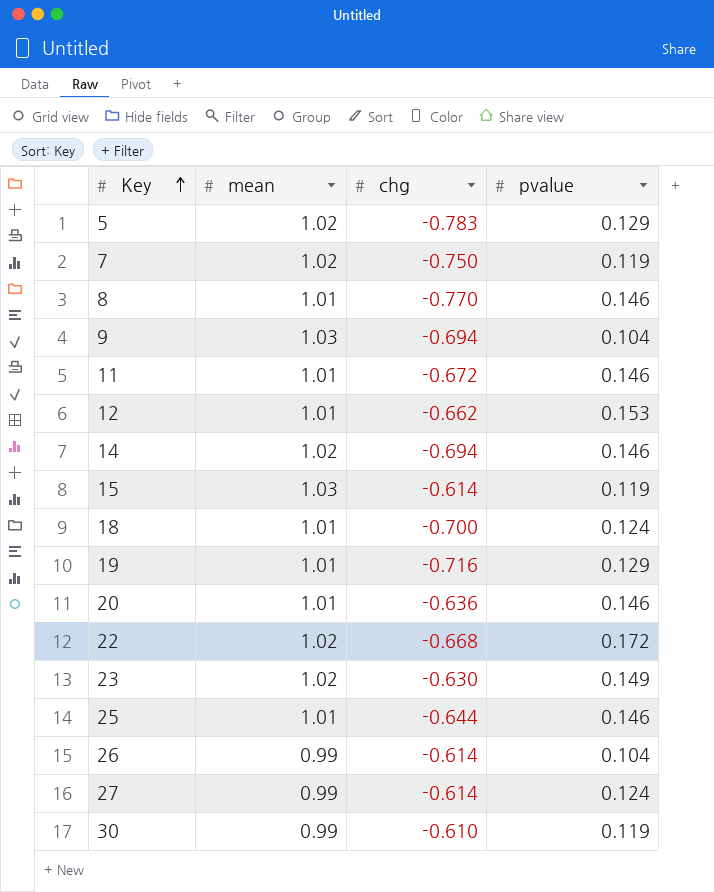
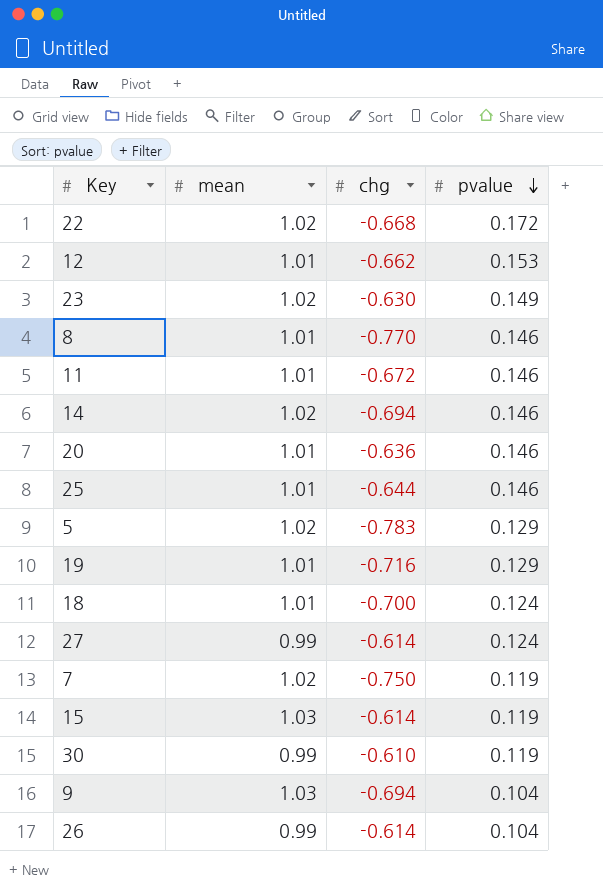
row order: Key ascending -> pvalue descending

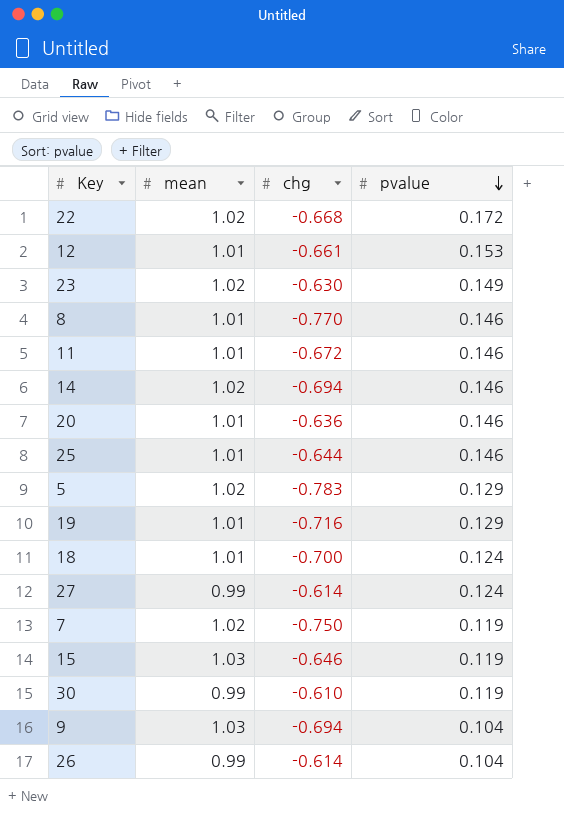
12 | chg: -0.662 -> -0.661
15 | chg: -0.614 -> -0.646

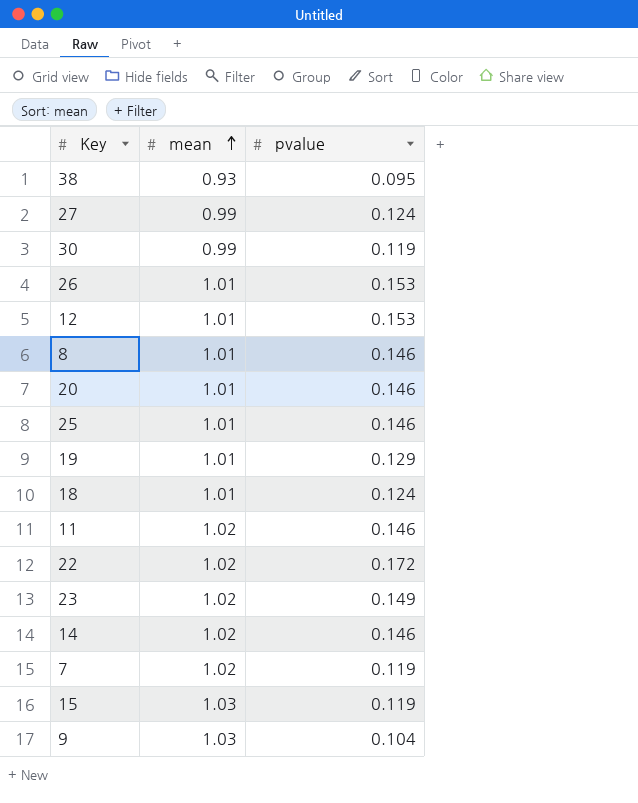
row order: pvalue descending -> mean ascending
column chg | position: 3 -> none
row 5: 1.02 | -0.783 | 0.129 -> none
row 38: none -> 0.93 | 0.095
26 | mean: 0.99 -> 1.01
26 | pvalue: 0.104 -> 0.153
11 | mean: 1.01 -> 1.02

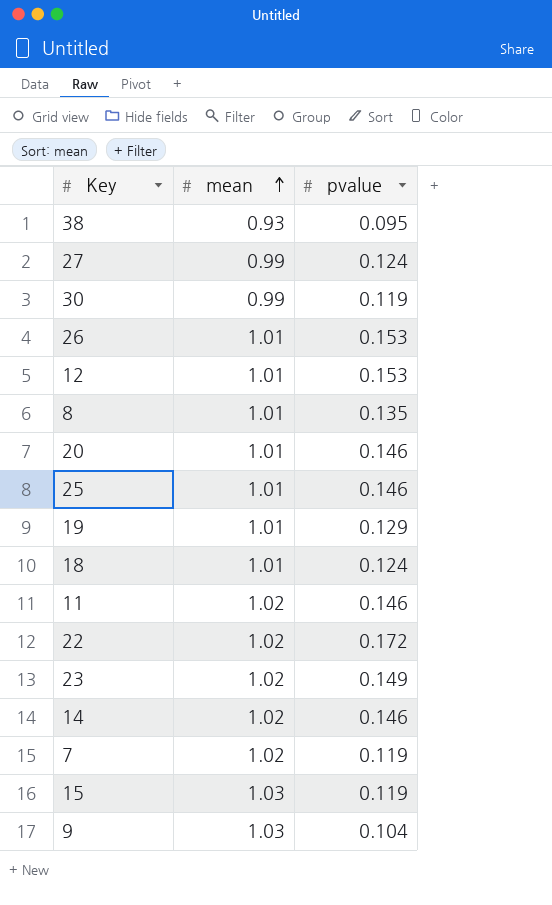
8 | pvalue: 0.146 -> 0.135

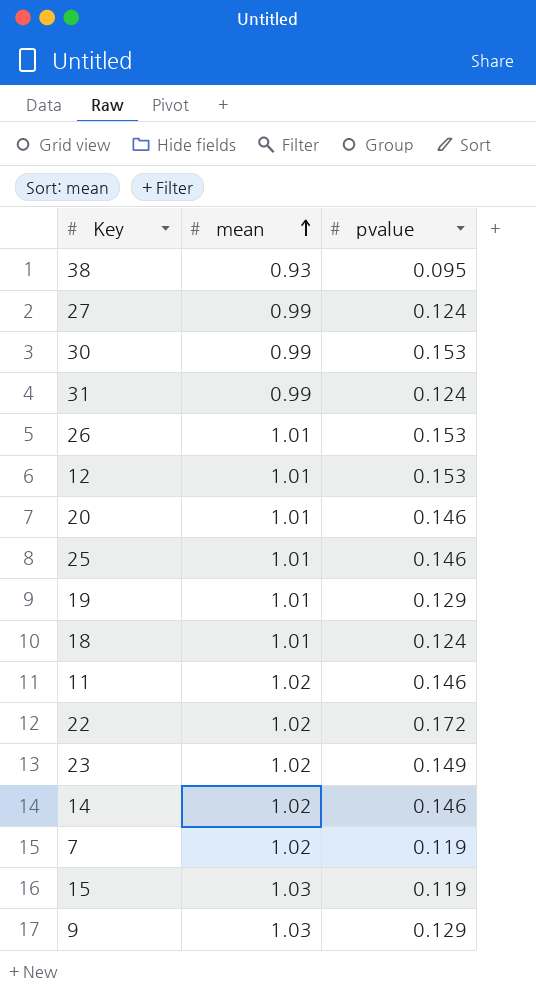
row 8: 1.01 | 0.135 -> none
30 | pvalue: 0.119 -> 0.153
row 31: none -> 0.99 | 0.124
9 | pvalue: 0.104 -> 0.129

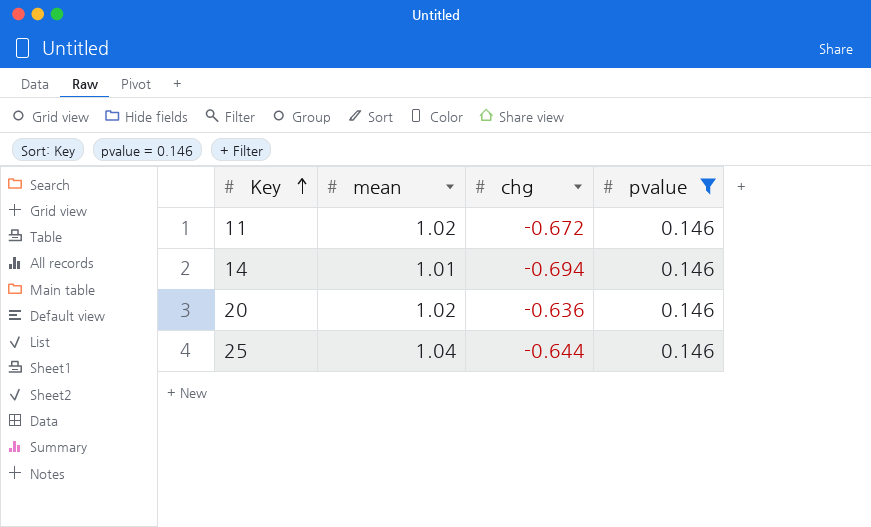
filter: none -> pvalue = 0.146
row order: mean ascending -> Key ascending
column chg | position: none -> 3
14 | mean: 1.02 -> 1.01
20 | mean: 1.01 -> 1.02
25 | mean: 1.01 -> 1.04

